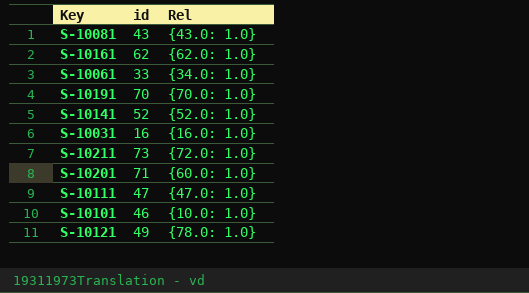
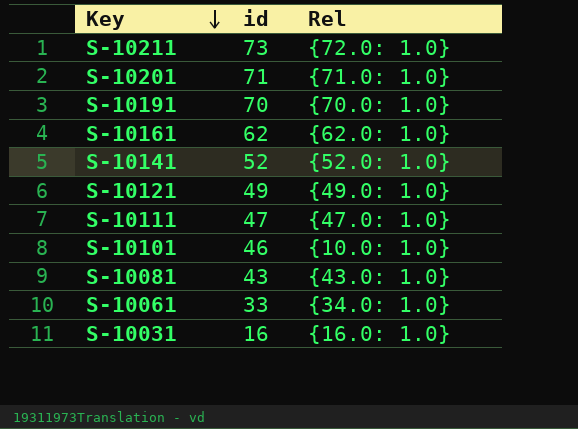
row order: none -> Key descending
S-10201 | Rel: {60.0: 1.0} -> {71.0: 1.0}
S-10121 | Rel: {78.0: 1.0} -> {49.0: 1.0}

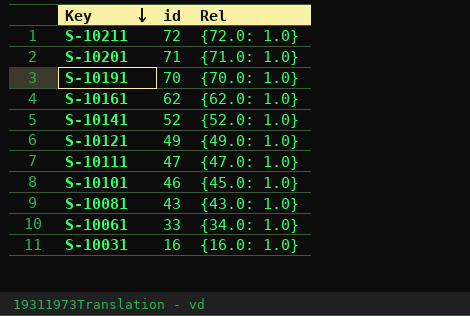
S-10211 | id: 73 -> 72
S-10101 | Rel: {10.0: 1.0} -> {45.0: 1.0}

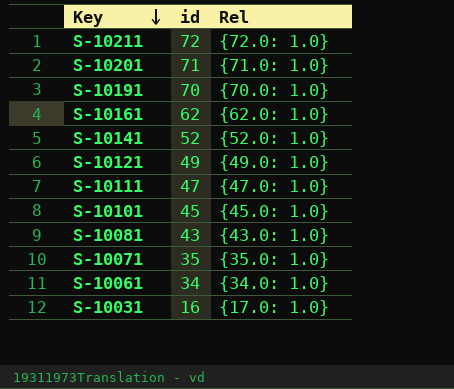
S-10101 | id: 46 -> 45
row S-10071: none -> 35 | {35.0: 1.0}
S-10061 | id: 33 -> 34
S-10031 | Rel: {16.0: 1.0} -> {17.0: 1.0}

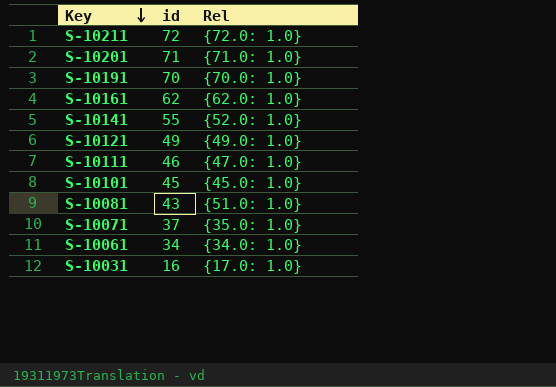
S-10141 | id: 52 -> 55
S-10111 | id: 47 -> 46
S-10081 | Rel: {43.0: 1.0} -> {51.0: 1.0}
S-10071 | id: 35 -> 37

